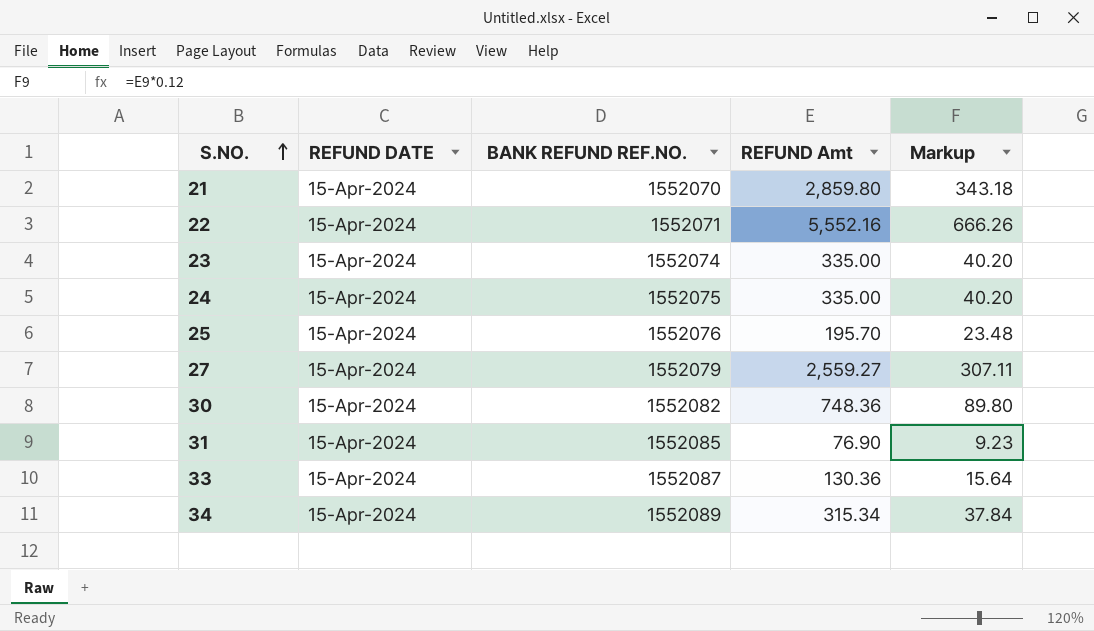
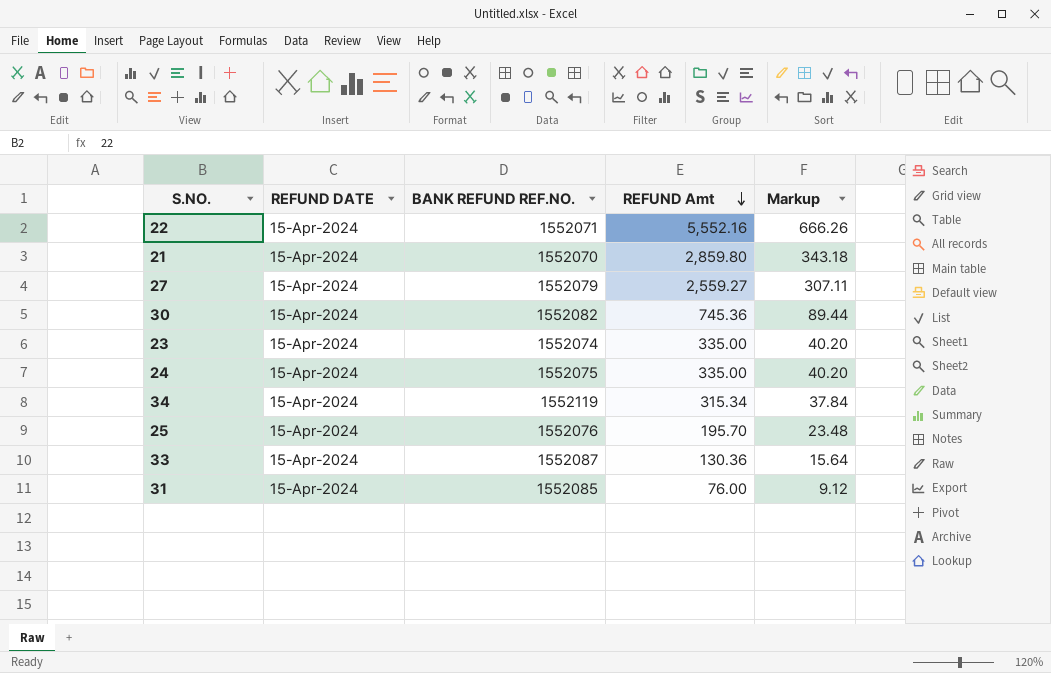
row order: S.NO. ascending -> REFUND Amt descending
30 | REFUND Amt: 748.36 -> 745.36
30 | Markup: 89.80 -> 89.44
34 | BANK REFUND REF.NO.: 1552089 -> 1552119
31 | REFUND Amt: 76.90 -> 76.00
31 | Markup: 9.23 -> 9.12

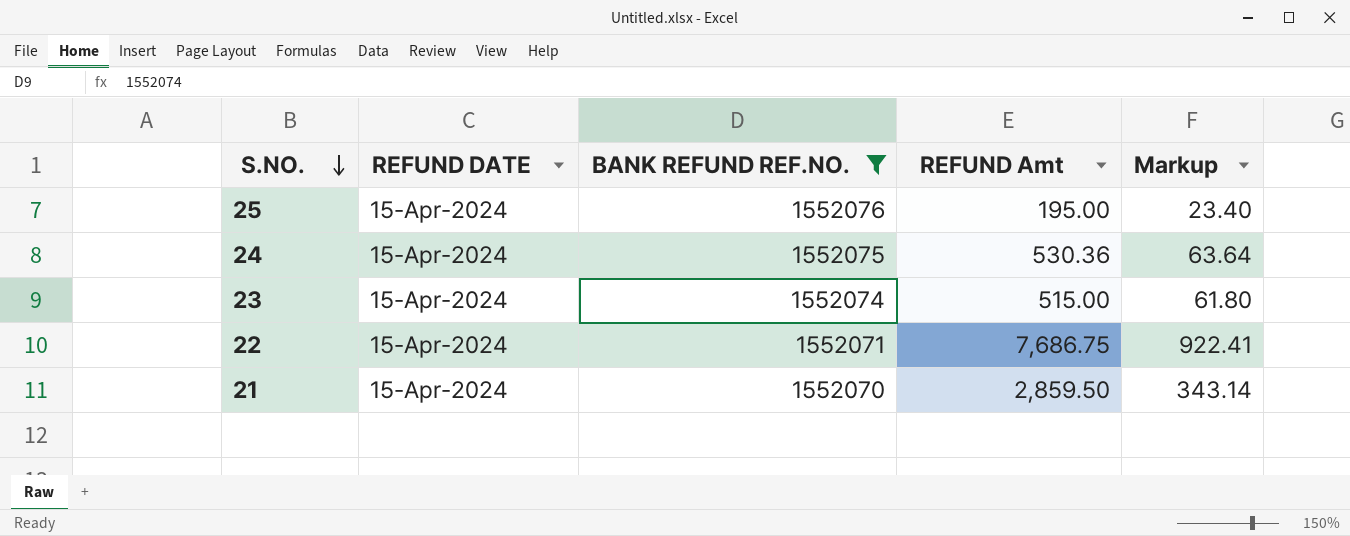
filter: none -> BANK REFUND REF.NO. <= 1552076
row order: REFUND Amt descending -> S.NO. descending
25 | REFUND Amt: 195.70 -> 195.00
25 | Markup: 23.48 -> 23.40
24 | REFUND Amt: 335.00 -> 530.36
24 | Markup: 40.20 -> 63.64
23 | REFUND Amt: 335.00 -> 515.00
23 | Markup: 40.20 -> 61.80
22 | REFUND Amt: 5,552.16 -> 7,686.75
22 | Markup: 666.26 -> 922.41
21 | REFUND Amt: 2,859.80 -> 2,859.50
21 | Markup: 343.18 -> 343.14

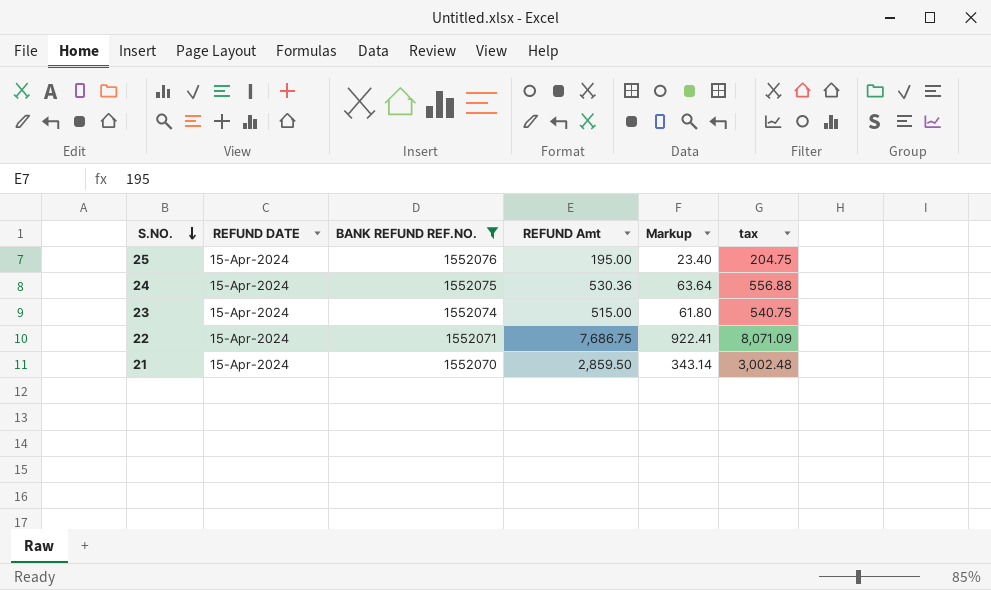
column tax | formula: none -> [REFUND Amt] * 1.05

